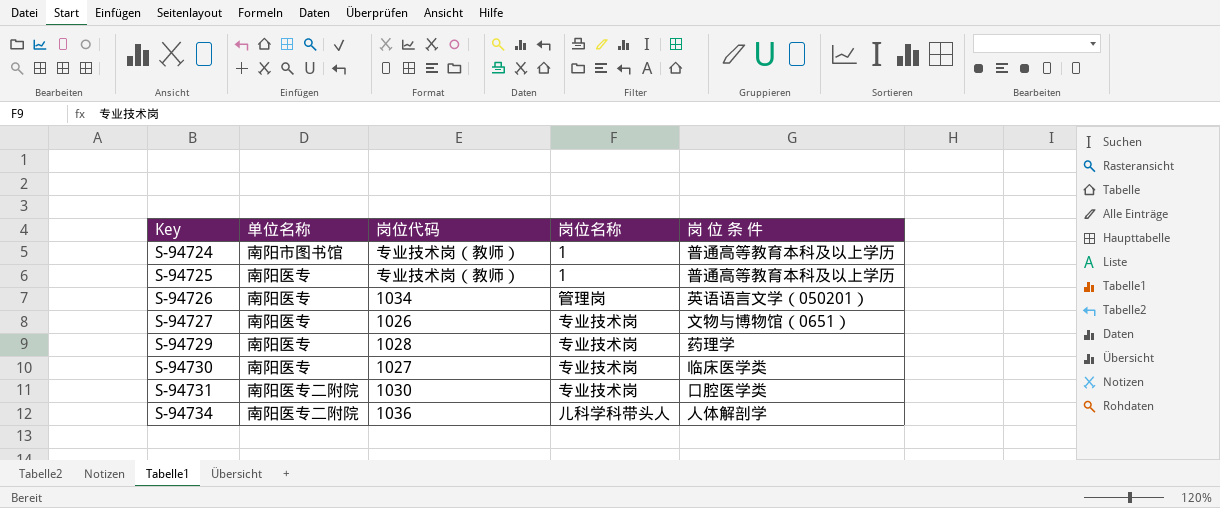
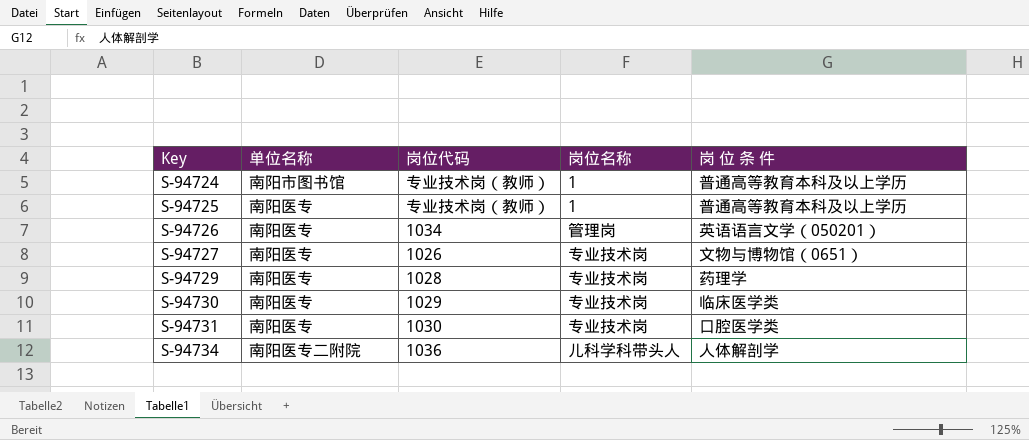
S-94730 | 岗位代码: 1027 -> 1029
S-94731 | 单位名称: 南阳医专二附院 -> 南阳医专

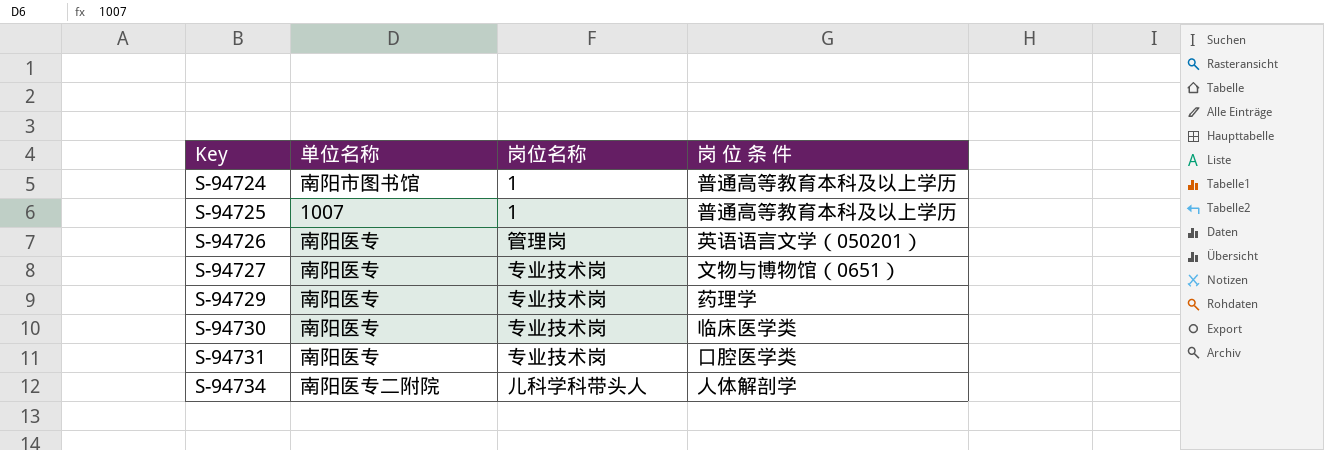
column 岗位代码 | position: 3 -> none
S-94725 | 单位名称: 南阳医专 -> 1007

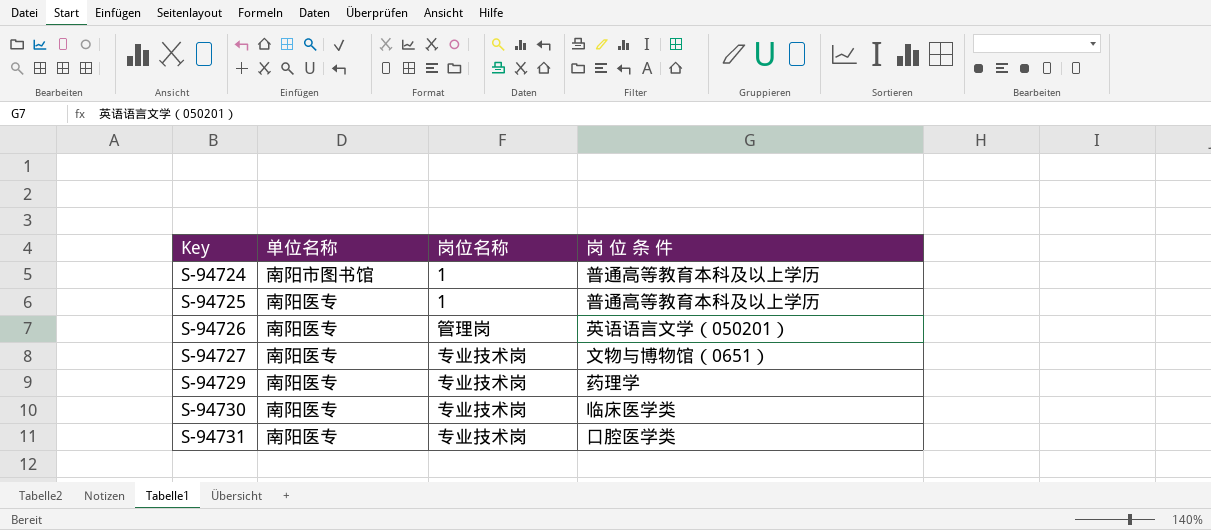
row S-94734: 南阳医专二附院 | 儿科学科带头人 | 人体解剖学 -> none
S-94725 | 单位名称: 1007 -> 南阳医专

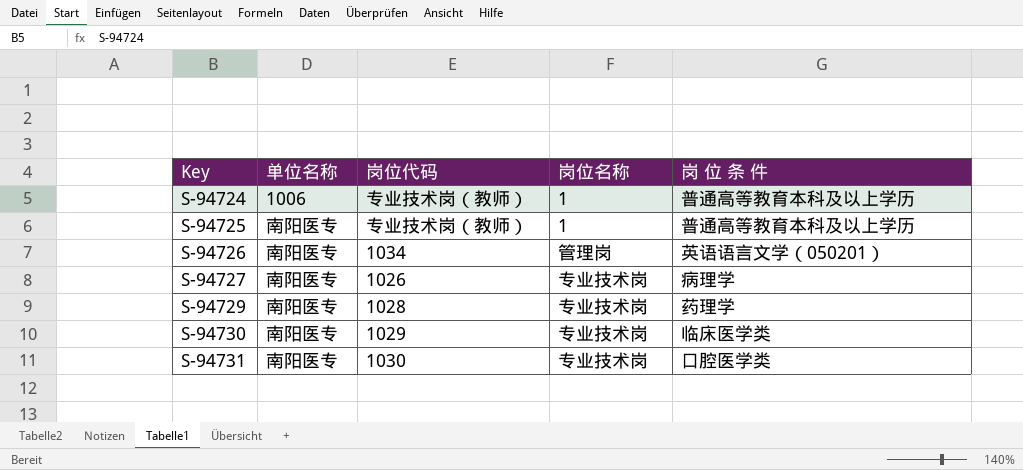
column 岗位代码 | position: none -> 3
S-94724 | 单位名称: 南阳市图书馆 -> 1006
S-94727 | 岗 位 条 件: 文物与博物馆（0651） -> 病理学

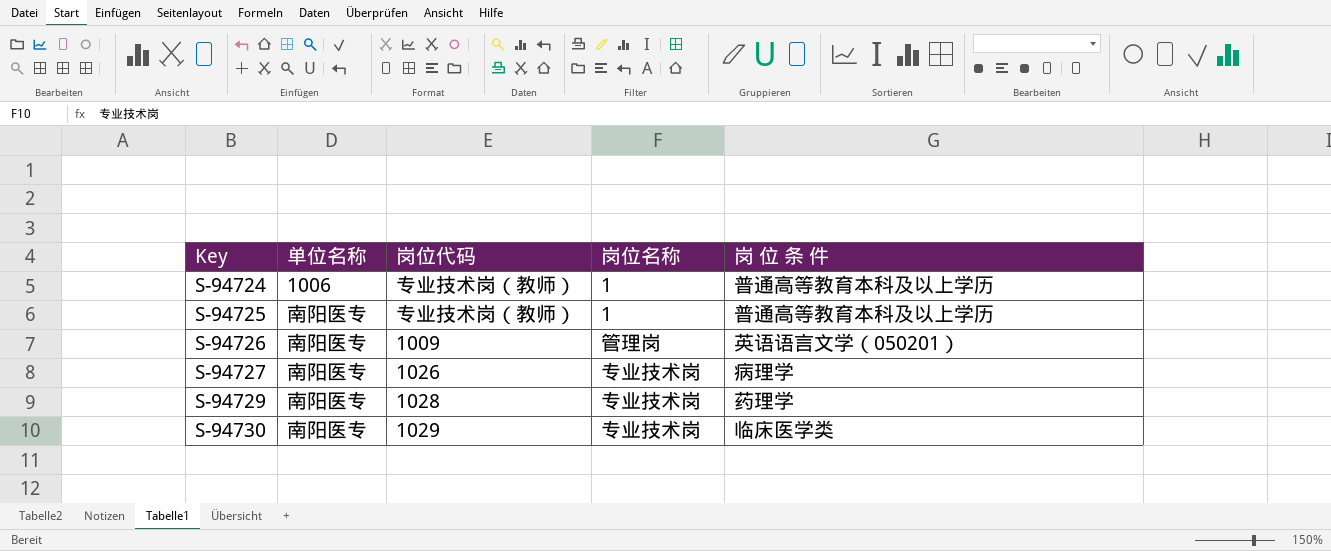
row S-94731: 南阳医专 | 1030 | 专业技术岗 | 口腔医学类 -> none
S-94726 | 岗位代码: 1034 -> 1009

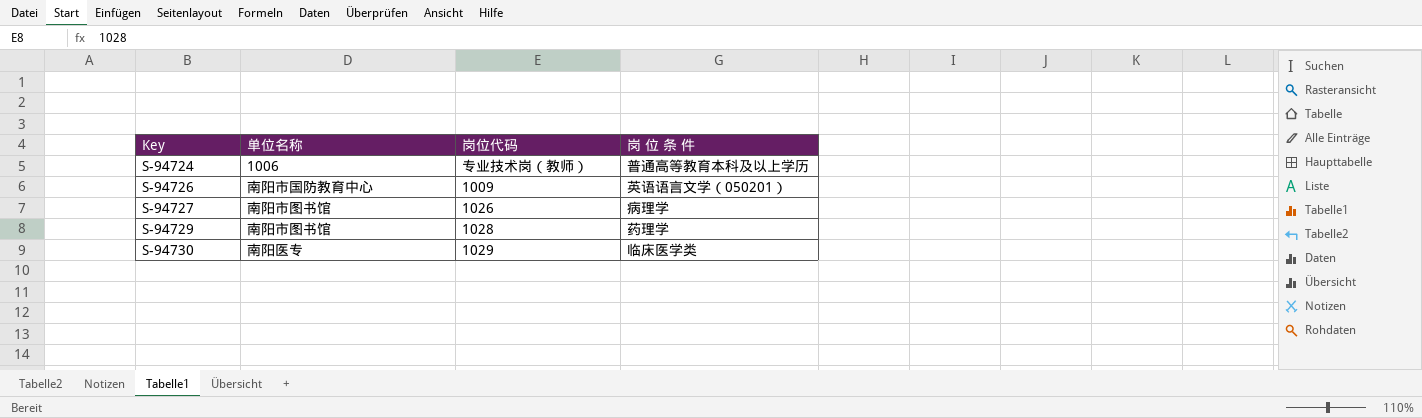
column 岗位名称 | position: 4 -> none
row S-94725: 南阳医专 | 专业技术岗（教师） | 1 | 普通高等教育本科及以上学历 -> none
S-94726 | 单位名称: 南阳医专 -> 南阳市国防教育中心
S-94727 | 单位名称: 南阳医专 -> 南阳市图书馆
S-94729 | 单位名称: 南阳医专 -> 南阳市图书馆

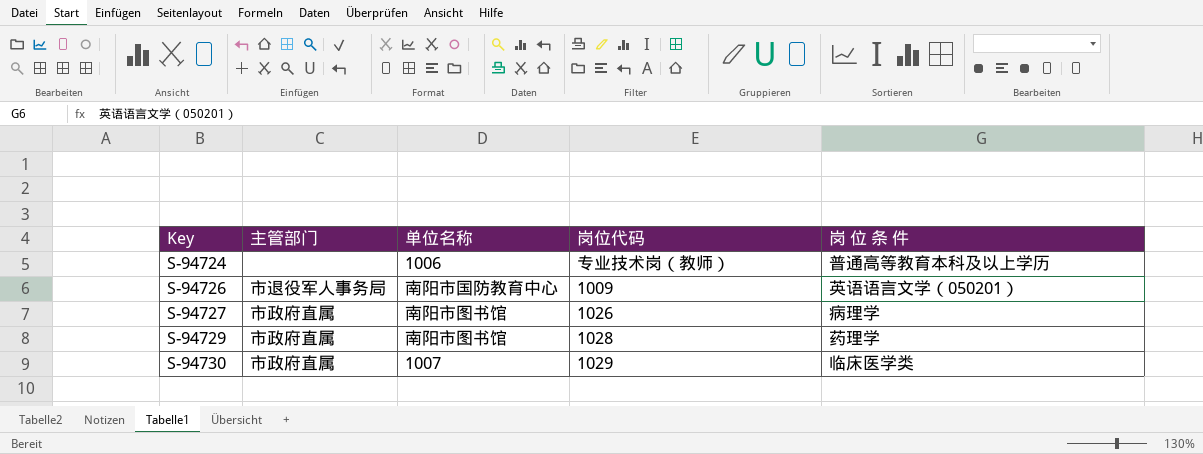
column 主管部门 | position: none -> 2
S-94730 | 单位名称: 南阳医专 -> 1007

